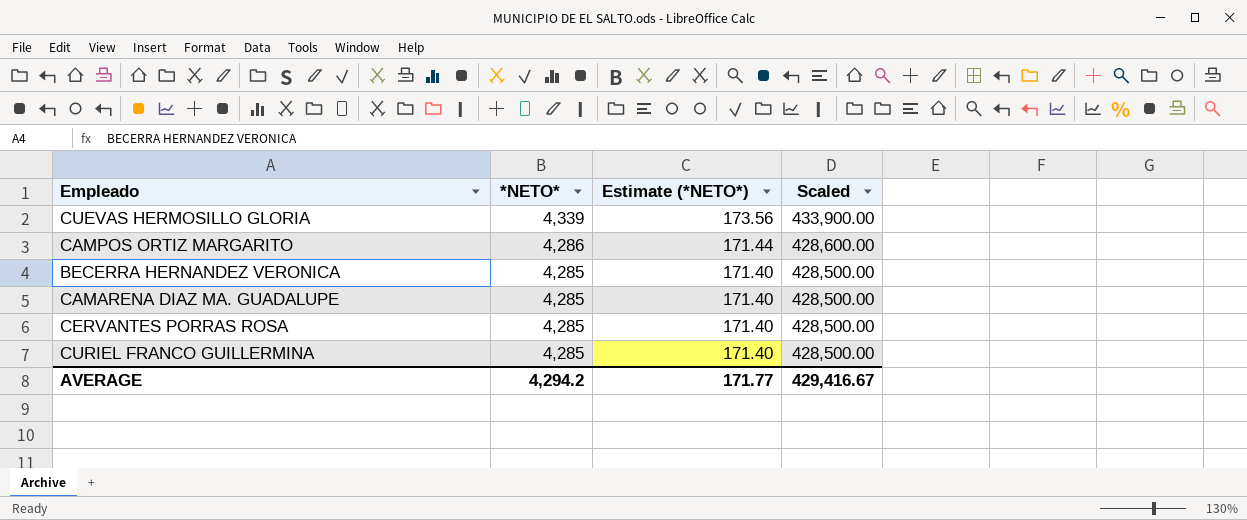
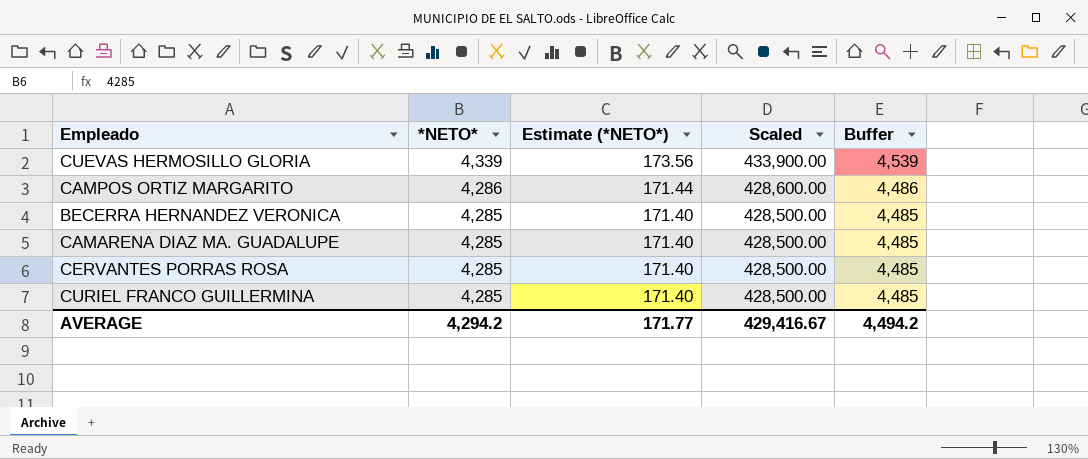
column Buffer | formula: none -> [*NETO*] + 200

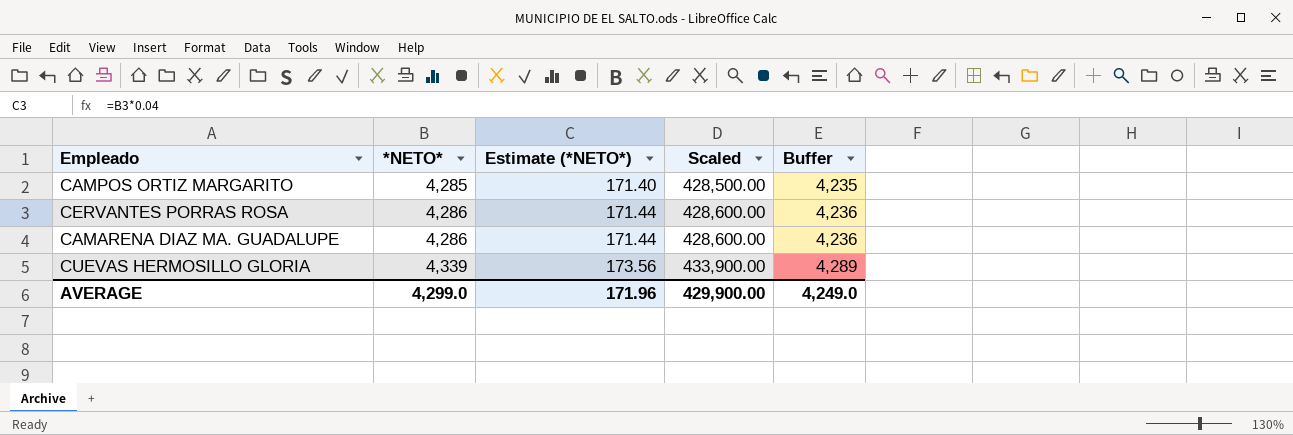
row order: *NETO* descending -> *NETO* ascending
column Buffer | formula: [*NETO*] + 200 -> [*NETO*] - 50
row BECERRA HERNANDEZ VERONICA: 4,285 | 171.40 | 428,500.00 | 4,485 -> none
row CURIEL FRANCO GUILLERMINA: 4,285 | 171.40 | 428,500.00 | 4,485 -> none
CAMPOS ORTIZ MARGARITO | *NETO*: 4,286 -> 4,285
CAMPOS ORTIZ MARGARITO | Estimate (*NETO*): 171.44 -> 171.40
CAMPOS ORTIZ MARGARITO | Scaled: 428,600.00 -> 428,500.00
CERVANTES PORRAS ROSA | *NETO*: 4,285 -> 4,286
CERVANTES PORRAS ROSA | Estimate (*NETO*): 171.40 -> 171.44
CERVANTES PORRAS ROSA | Scaled: 428,500.00 -> 428,600.00
CAMARENA DIAZ MA. GUADALUPE | *NETO*: 4,285 -> 4,286
CAMARENA DIAZ MA. GUADALUPE | Estimate (*NETO*): 171.40 -> 171.44
CAMARENA DIAZ MA. GUADALUPE | Scaled: 428,500.00 -> 428,600.00
AVERAGE | *NETO*: 4,294.2 -> 4,299.0
AVERAGE | Estimate (*NETO*): 171.77 -> 171.96
AVERAGE | Scaled: 429,416.67 -> 429,900.00
AVERAGE | Buffer: 4,494.2 -> 4,249.0

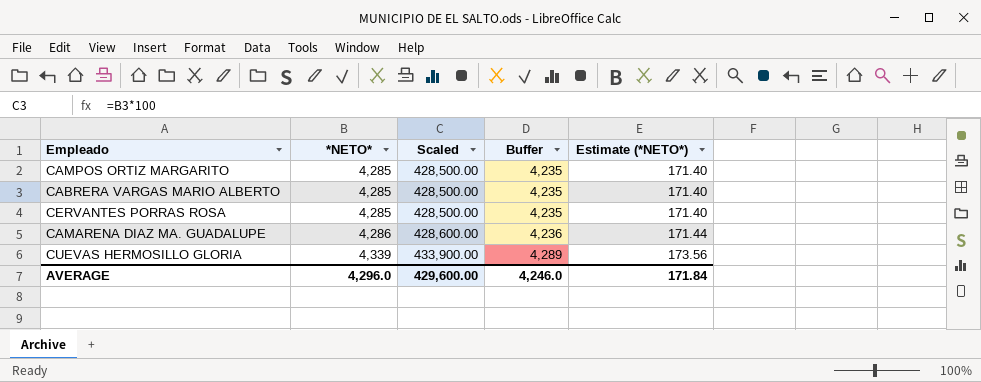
column Estimate (*NETO*) | position: 3 -> 5
row CABRERA VARGAS MARIO ALBERTO: none -> 4,285 | 428,500.00 | 4,235 | 171.40
CERVANTES PORRAS ROSA | *NETO*: 4,286 -> 4,285
CERVANTES PORRAS ROSA | Scaled: 428,600.00 -> 428,500.00
CERVANTES PORRAS ROSA | Buffer: 4,236 -> 4,235
CERVANTES PORRAS ROSA | Estimate (*NETO*): 171.44 -> 171.40
AVERAGE | *NETO*: 4,299.0 -> 4,296.0
AVERAGE | Scaled: 429,900.00 -> 429,600.00
AVERAGE | Buffer: 4,249.0 -> 4,246.0
AVERAGE | Estimate (*NETO*): 171.96 -> 171.84

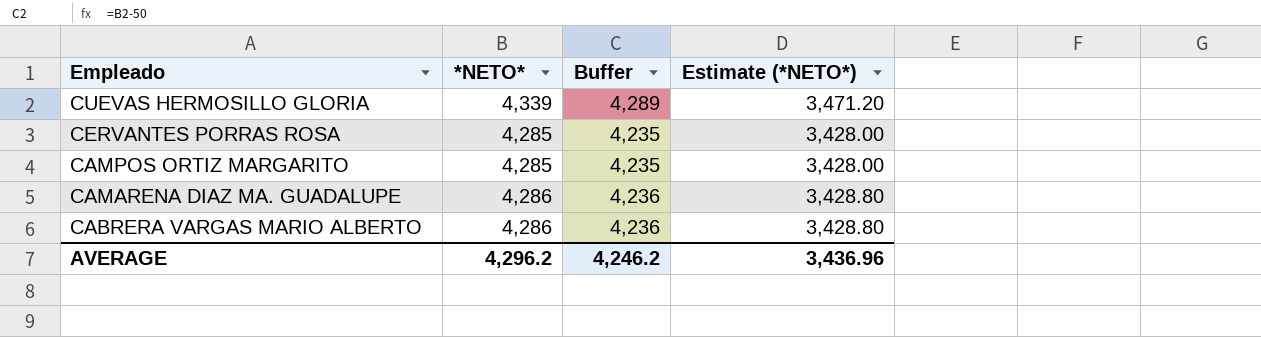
row order: *NETO* ascending -> Empleado descending
column Scaled | formula: [*NETO*] * 100 -> none
column Estimate (*NETO*) | formula: [*NETO*] * 0.04 -> [*NETO*] * 0.8
CABRERA VARGAS MARIO ALBERTO | *NETO*: 4,285 -> 4,286
CABRERA VARGAS MARIO ALBERTO | Buffer: 4,235 -> 4,236
AVERAGE | *NETO*: 4,296.0 -> 4,296.2
AVERAGE | Buffer: 4,246.0 -> 4,246.2
AVERAGE | Estimate (*NETO*): 171.84 -> 3,436.96

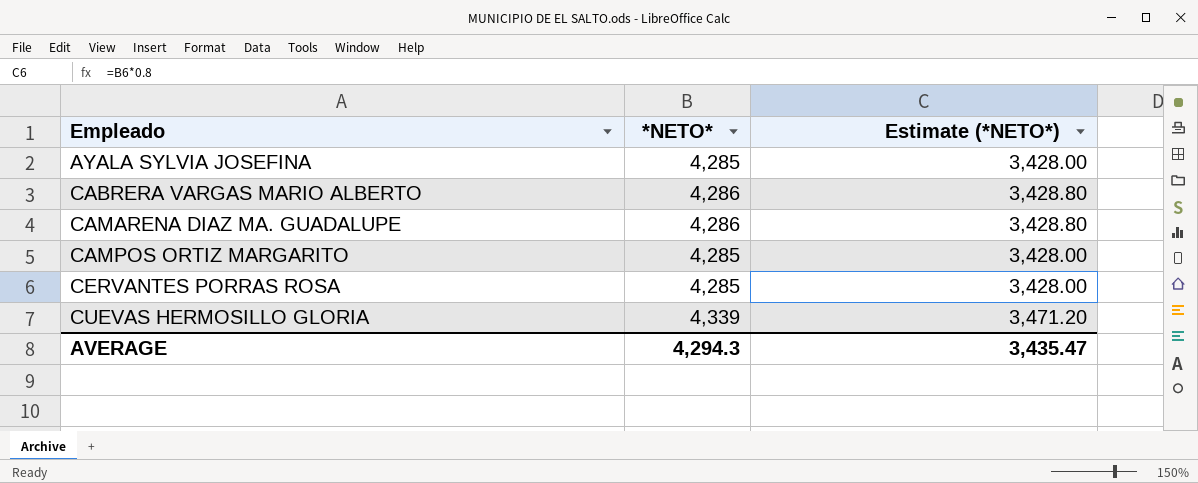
row order: Empleado descending -> Empleado ascending
column Buffer | formula: [*NETO*] - 50 -> none
row AYALA SYLVIA JOSEFINA: none -> 4,285 | 3,428.00
AVERAGE | *NETO*: 4,296.2 -> 4,294.3
AVERAGE | Estimate (*NETO*): 3,436.96 -> 3,435.47

